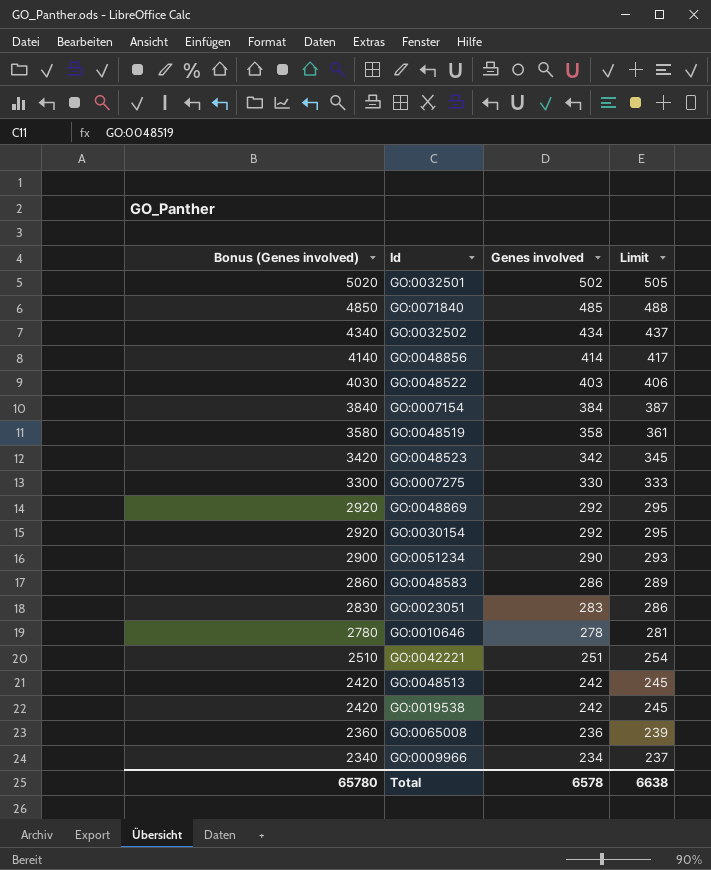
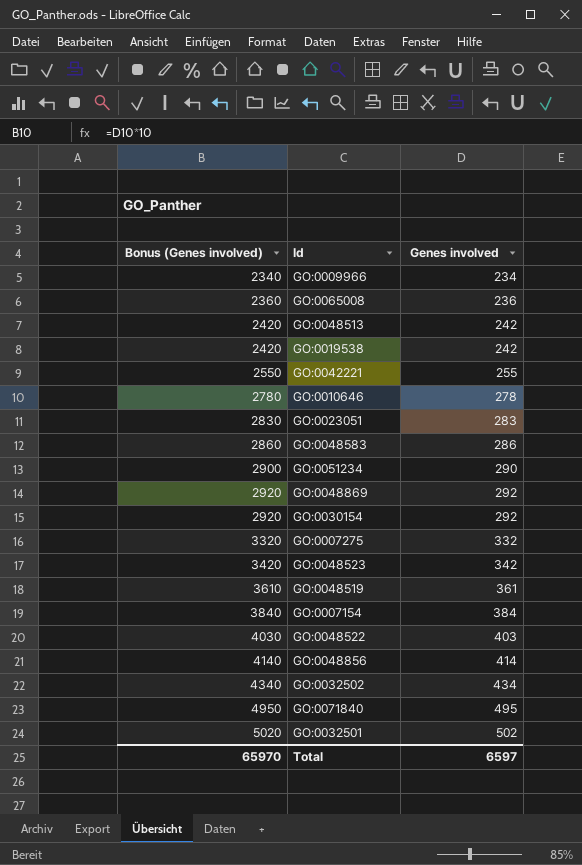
row order: Bonus (Genes involved) descending -> Bonus (Genes involved) ascending
column Limit | formula: [Genes involved] + 3 -> none
GO:0042221 | Bonus (Genes involved): 2510 -> 2550
GO:0042221 | Genes involved: 251 -> 255
GO:0007275 | Bonus (Genes involved): 3300 -> 3320
GO:0007275 | Genes involved: 330 -> 332
GO:0048519 | Bonus (Genes involved): 3580 -> 3610
GO:0048519 | Genes involved: 358 -> 361
GO:0071840 | Bonus (Genes involved): 4850 -> 4950
GO:0071840 | Genes involved: 485 -> 495
Total | Bonus (Genes involved): 65780 -> 65970
Total | Genes involved: 6578 -> 6597

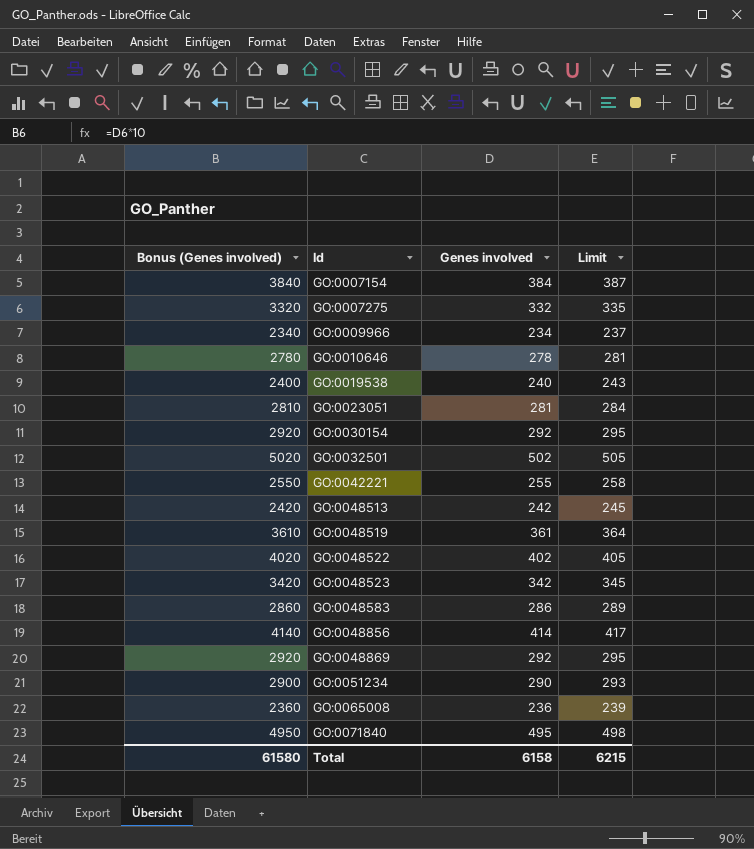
row order: Bonus (Genes involved) ascending -> Id ascending
column Limit | formula: none -> [Genes involved] + 3
row GO:0032502: 4340 | 434 -> none
GO:0019538 | Bonus (Genes involved): 2420 -> 2400
GO:0019538 | Genes involved: 242 -> 240
GO:0023051 | Bonus (Genes involved): 2830 -> 2810
GO:0023051 | Genes involved: 283 -> 281
GO:0048522 | Bonus (Genes involved): 4030 -> 4020
GO:0048522 | Genes involved: 403 -> 402
Total | Bonus (Genes involved): 65970 -> 61580
Total | Genes involved: 6597 -> 6158

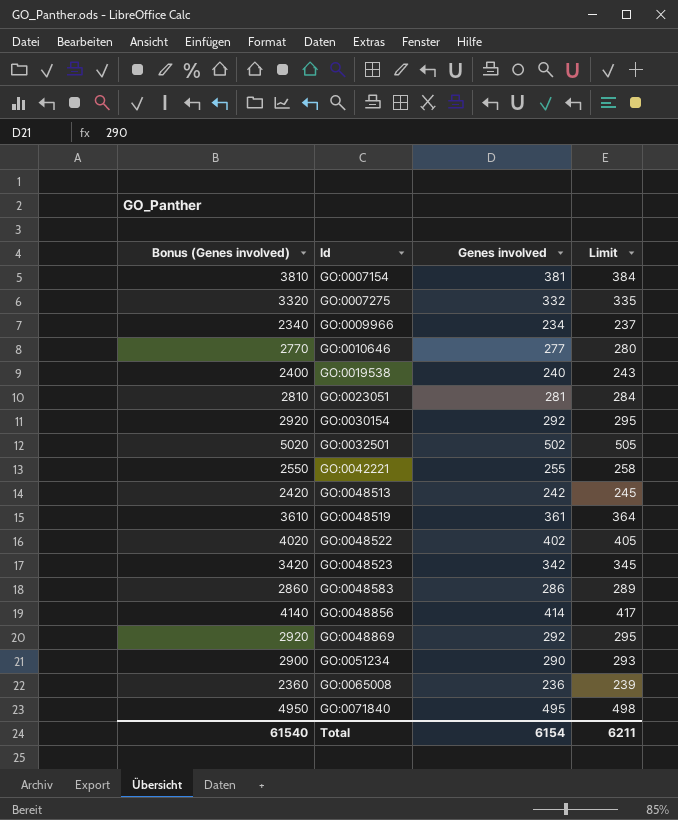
GO:0007154 | Bonus (Genes involved): 3840 -> 3810
GO:0007154 | Genes involved: 384 -> 381
GO:0007154 | Limit: 387 -> 384
GO:0010646 | Bonus (Genes involved): 2780 -> 2770
GO:0010646 | Genes involved: 278 -> 277
GO:0010646 | Limit: 281 -> 280
Total | Bonus (Genes involved): 61580 -> 61540
Total | Genes involved: 6158 -> 6154
Total | Limit: 6215 -> 6211

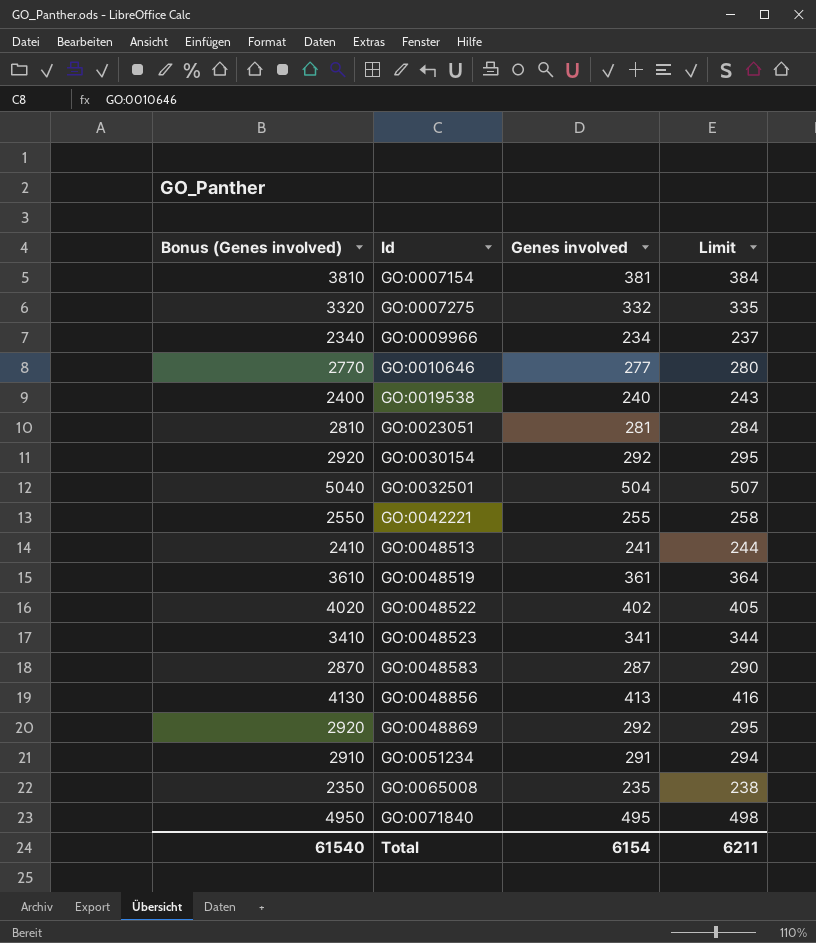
GO:0032501 | Bonus (Genes involved): 5020 -> 5040
GO:0032501 | Genes involved: 502 -> 504
GO:0032501 | Limit: 505 -> 507
GO:0048513 | Bonus (Genes involved): 2420 -> 2410
GO:0048513 | Genes involved: 242 -> 241
GO:0048513 | Limit: 245 -> 244
GO:0048523 | Bonus (Genes involved): 3420 -> 3410
GO:0048523 | Genes involved: 342 -> 341
GO:0048523 | Limit: 345 -> 344
GO:0048583 | Bonus (Genes involved): 2860 -> 2870
GO:0048583 | Genes involved: 286 -> 287
GO:0048583 | Limit: 289 -> 290
GO:0048856 | Bonus (Genes involved): 4140 -> 4130
GO:0048856 | Genes involved: 414 -> 413
GO:0048856 | Limit: 417 -> 416
GO:0051234 | Bonus (Genes involved): 2900 -> 2910
GO:0051234 | Genes involved: 290 -> 291
GO:0051234 | Limit: 293 -> 294
GO:0065008 | Bonus (Genes involved): 2360 -> 2350
GO:0065008 | Genes involved: 236 -> 235
GO:0065008 | Limit: 239 -> 238

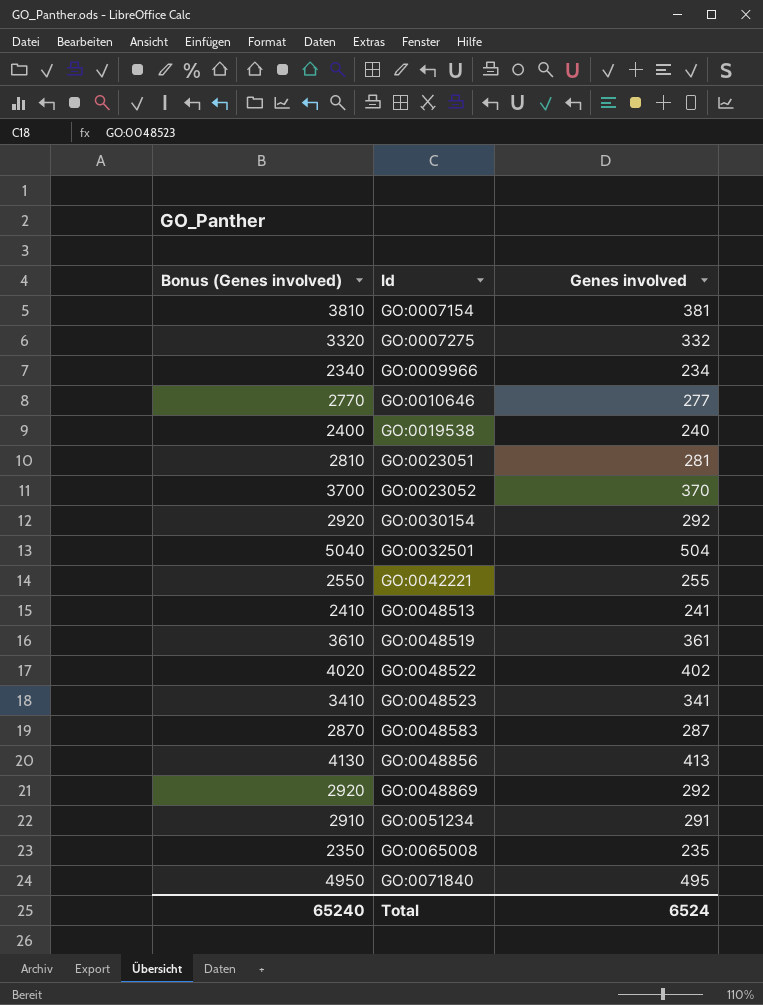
column Limit | formula: [Genes involved] + 3 -> none
row GO:0023052: none -> 3700 | 370
Total | Bonus (Genes involved): 61540 -> 65240
Total | Genes involved: 6154 -> 6524

